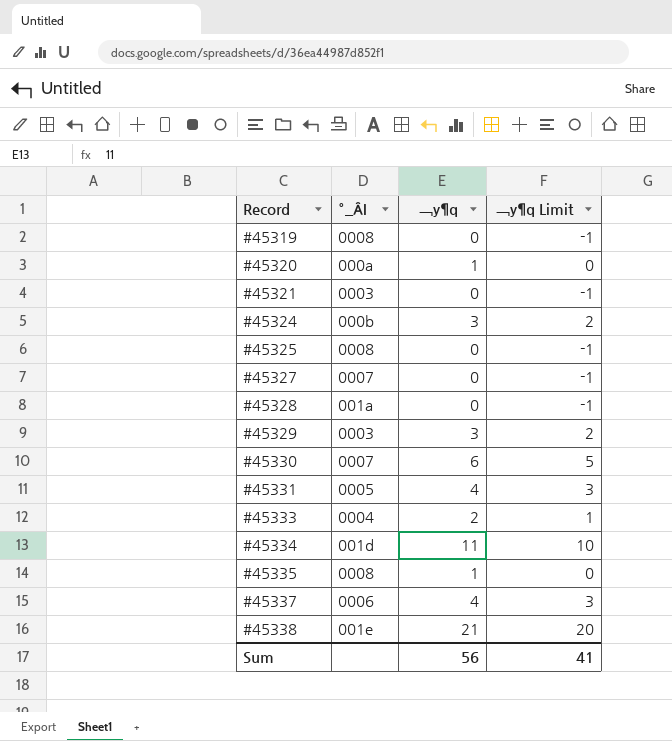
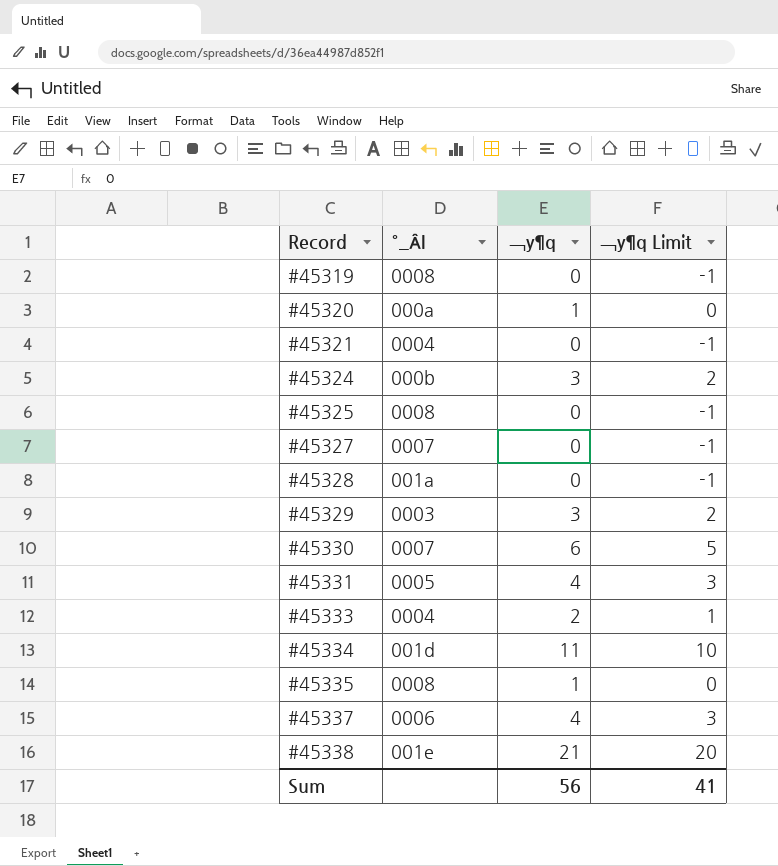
#45321 | °_ÂI: 0003 -> 0004

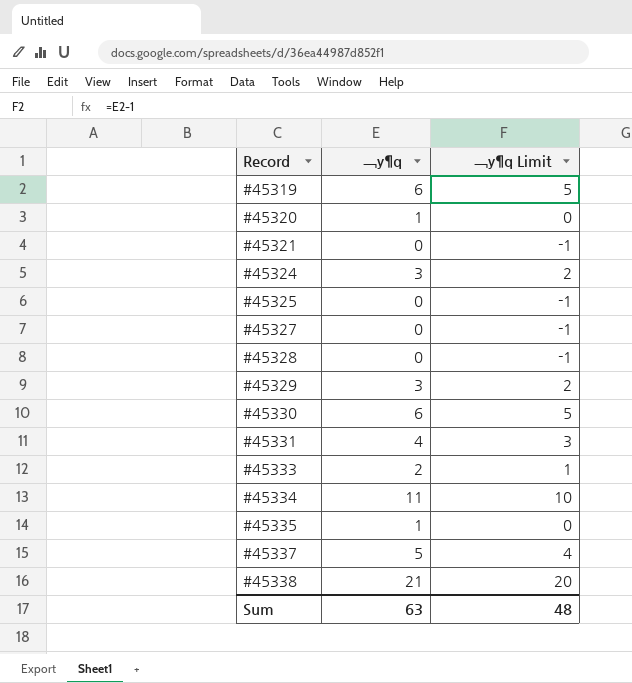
column °_ÂI | position: 2 -> none
#45319 | ¬y¶q: 0 -> 6
#45319 | ¬y¶q Limit: -1 -> 5
#45337 | ¬y¶q: 4 -> 5
#45337 | ¬y¶q Limit: 3 -> 4
Sum | ¬y¶q: 56 -> 63
Sum | ¬y¶q Limit: 41 -> 48

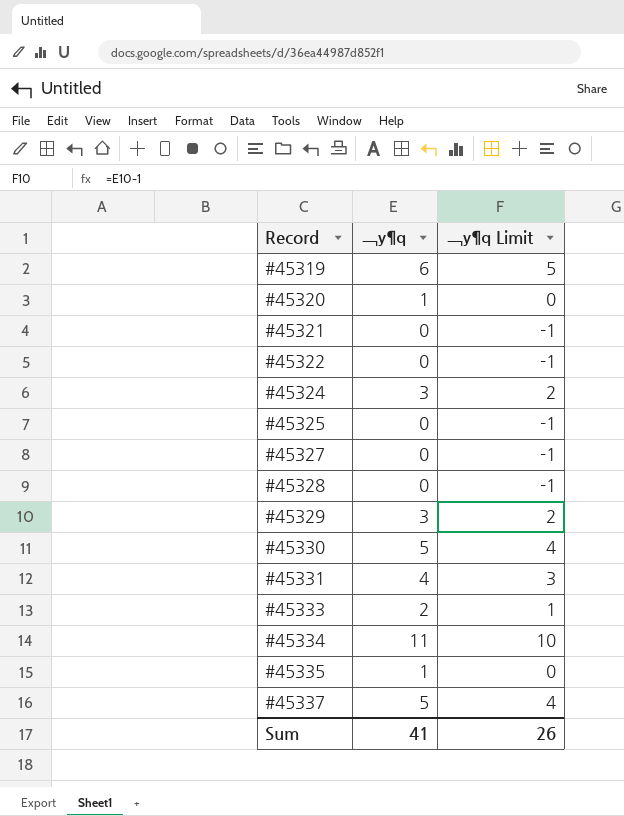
row #45338: 21 | 20 -> none
row #45322: none -> 0 | -1
#45330 | ¬y¶q: 6 -> 5
#45330 | ¬y¶q Limit: 5 -> 4
Sum | ¬y¶q: 63 -> 41
Sum | ¬y¶q Limit: 48 -> 26

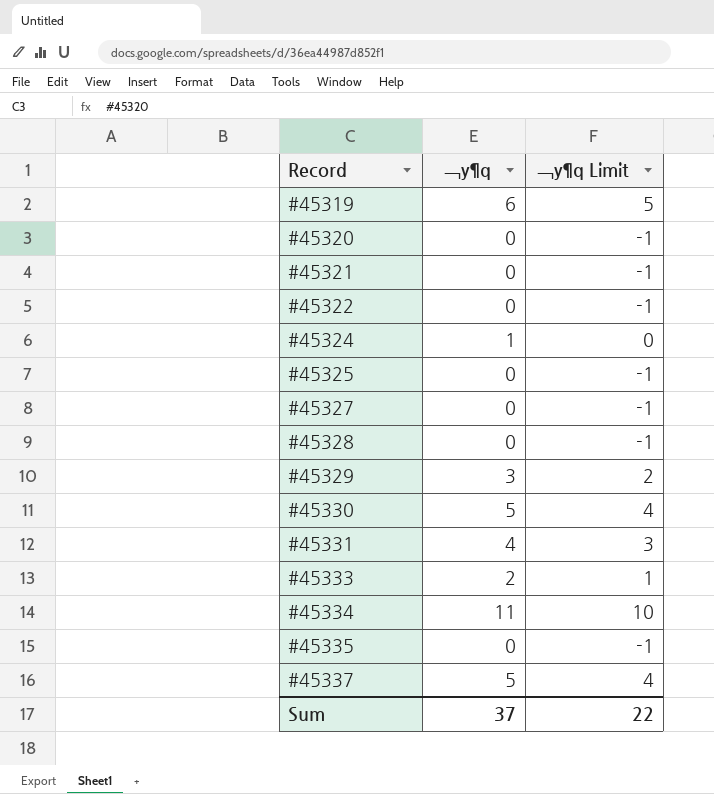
#45320 | ¬y¶q: 1 -> 0
#45320 | ¬y¶q Limit: 0 -> -1
#45324 | ¬y¶q: 3 -> 1
#45324 | ¬y¶q Limit: 2 -> 0
#45335 | ¬y¶q: 1 -> 0
#45335 | ¬y¶q Limit: 0 -> -1
Sum | ¬y¶q: 41 -> 37
Sum | ¬y¶q Limit: 26 -> 22

